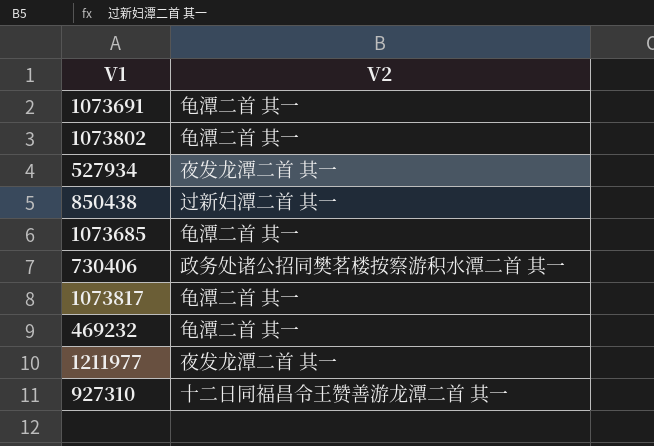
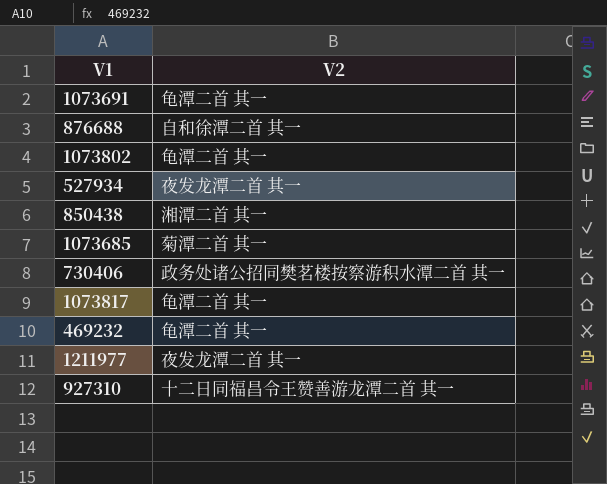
row 876688: none -> 自和徐潭二首 其一
850438 | V2: 过新妇潭二首 其一 -> 湘潭二首 其一
1073685 | V2: 龟潭二首 其一 -> 菊潭二首 其一

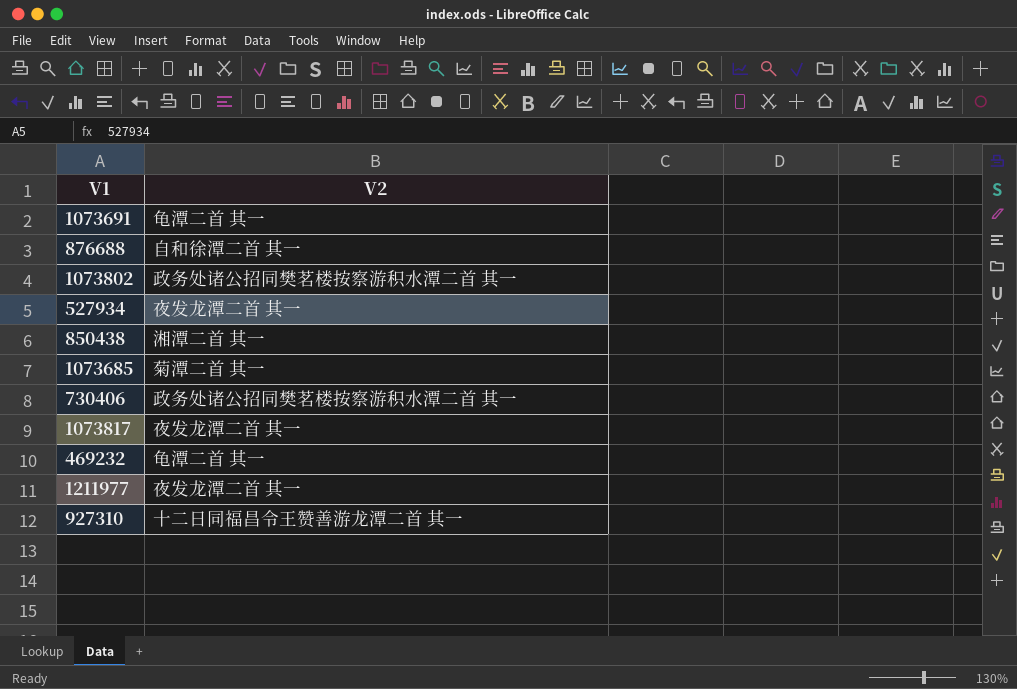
1073802 | V2: 龟潭二首 其一 -> 政务处诸公招同樊茗楼按察游积水潭二首 其一
1073817 | V2: 龟潭二首 其一 -> 夜发龙潭二首 其一

